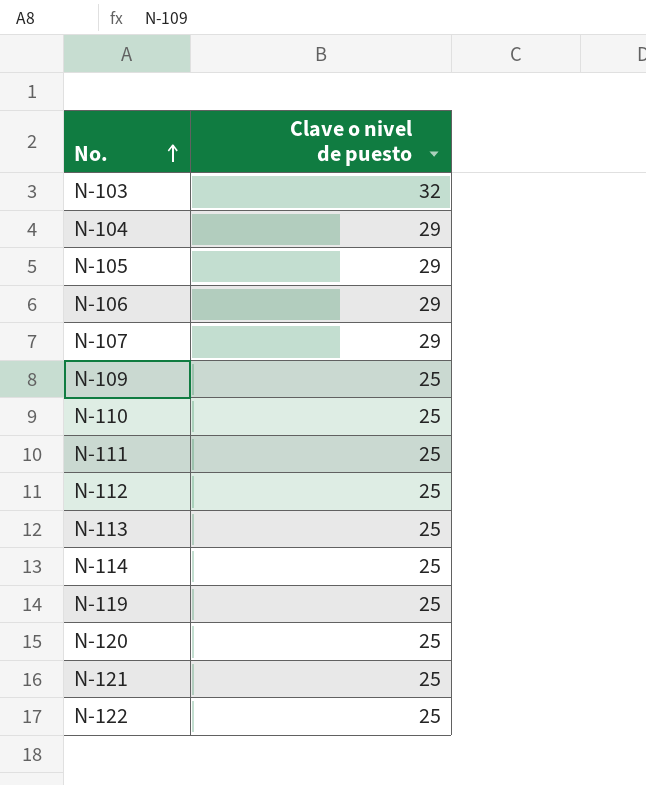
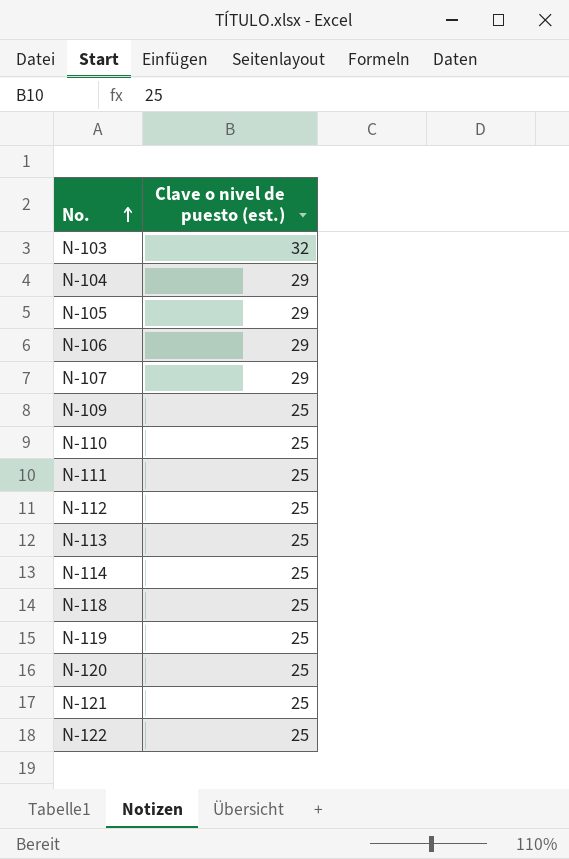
column name: Clave o nivel de puesto -> Clave o nivel de puesto (est.)
row N-118: none -> 25

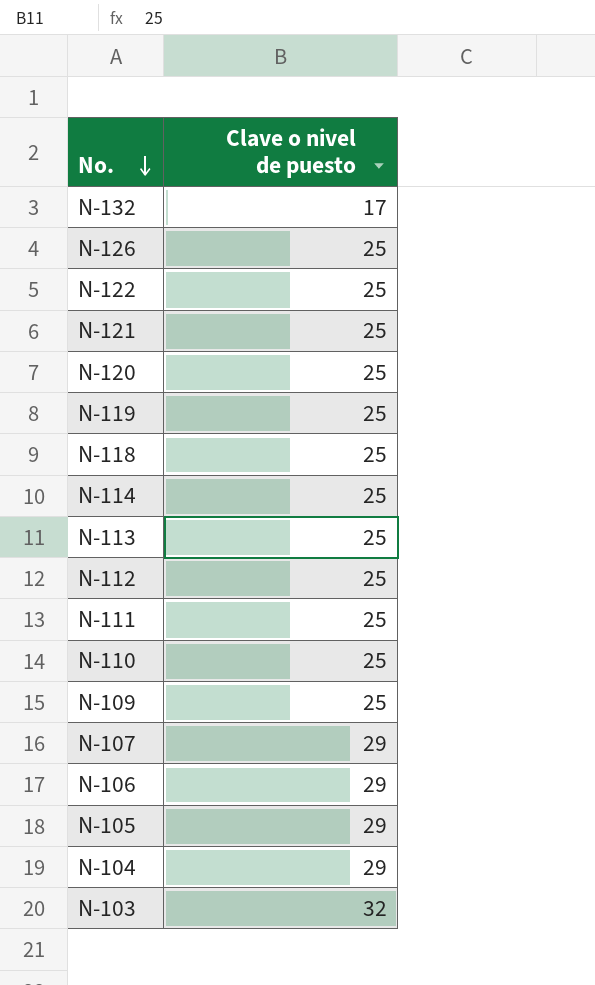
row order: No. ascending -> No. descending
column name: Clave o nivel de puesto (est.) -> Clave o nivel de puesto
row N-132: none -> 17
row N-126: none -> 25

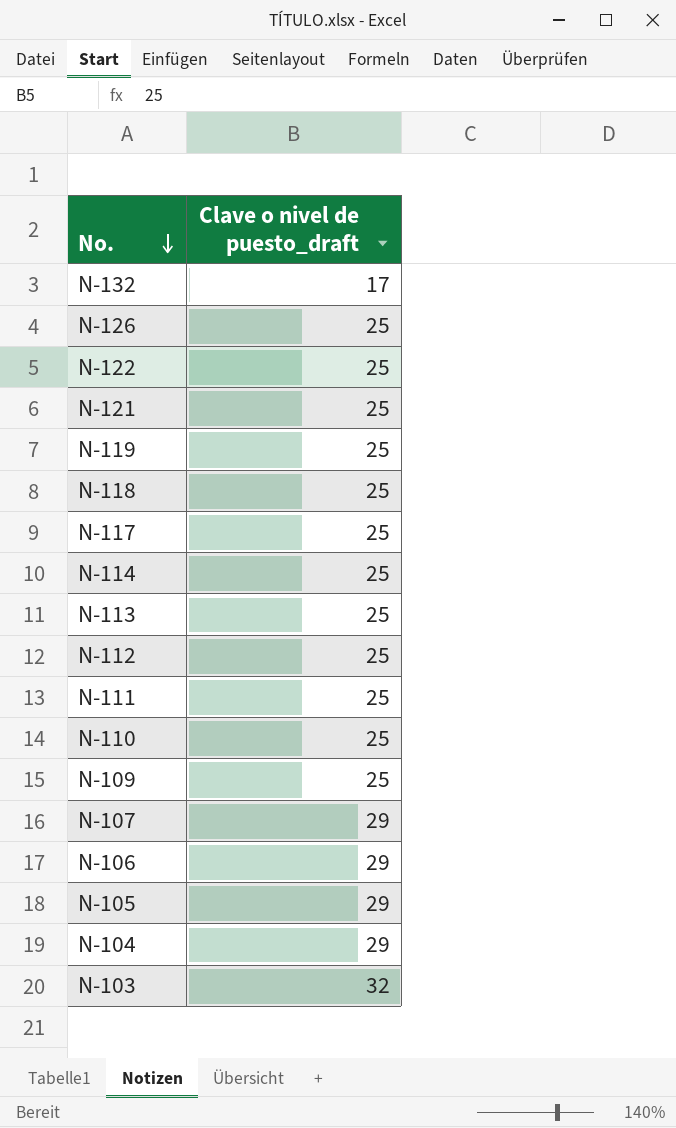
column name: Clave o nivel de puesto -> Clave o nivel de puesto_draft
row N-120: 25 -> none
row N-117: none -> 25

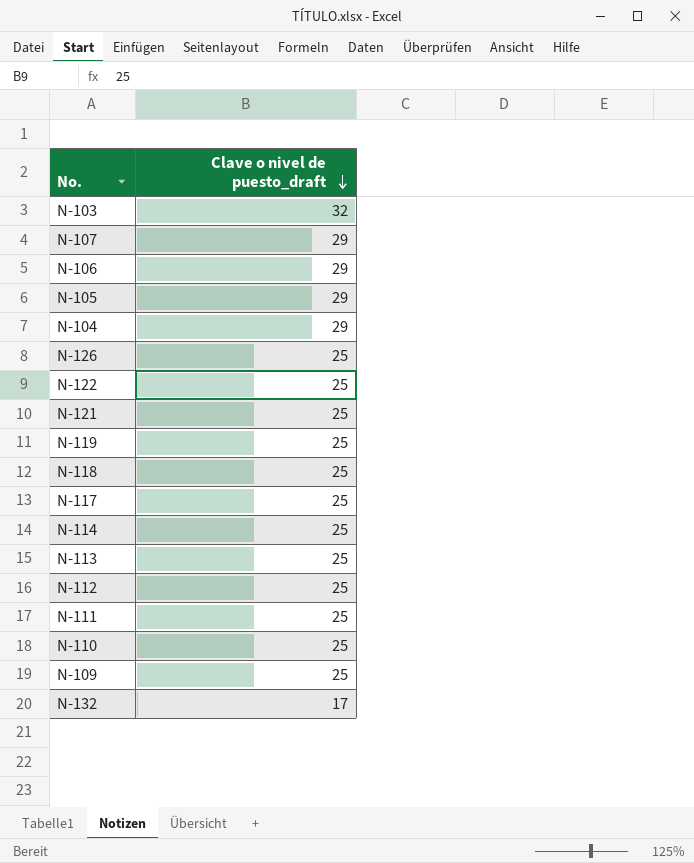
row order: No. descending -> Clave o nivel de puesto_draft descending

